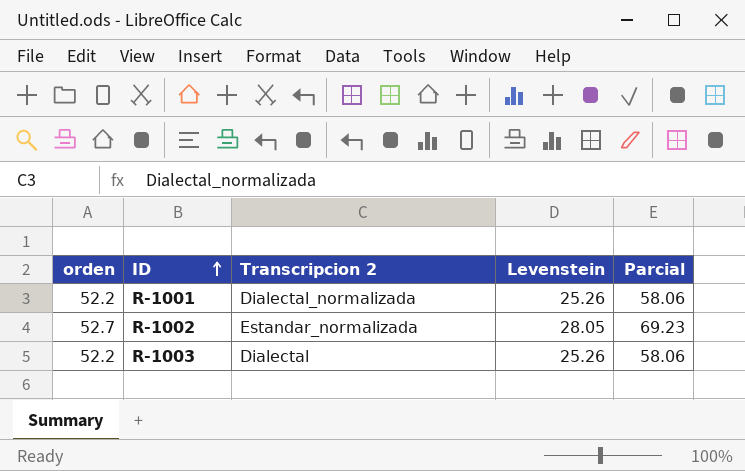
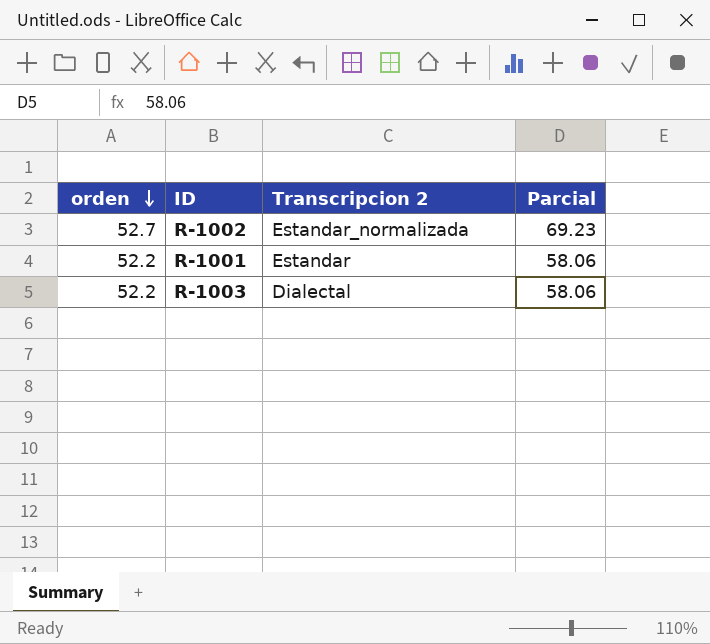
row order: ID ascending -> orden descending
column Levenstein | position: 4 -> none
R-1001 | Transcripcion 2: Dialectal_normalizada -> Estandar

